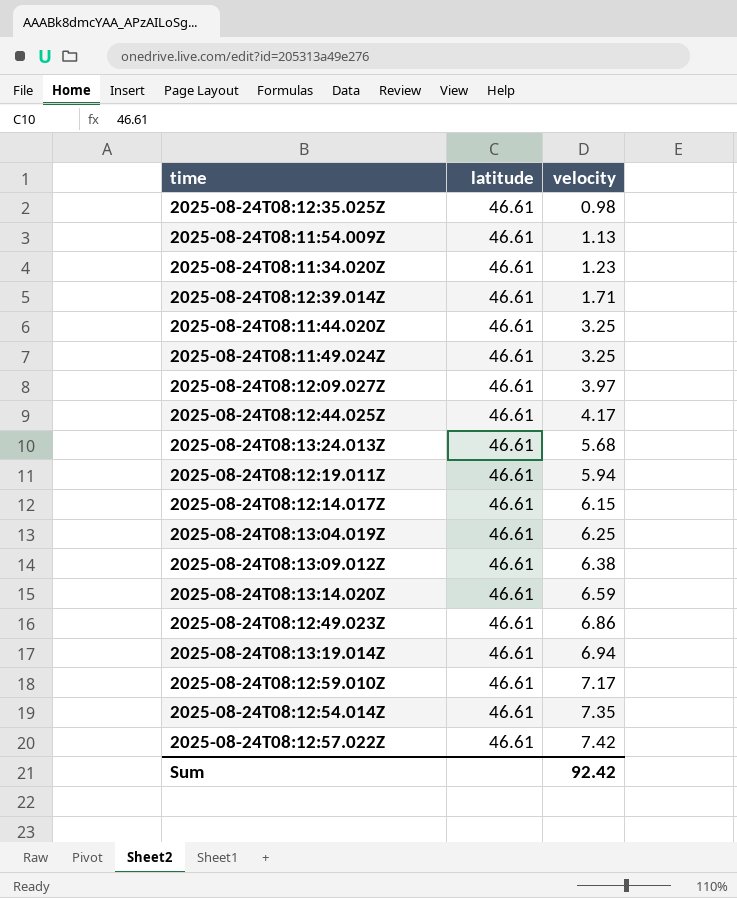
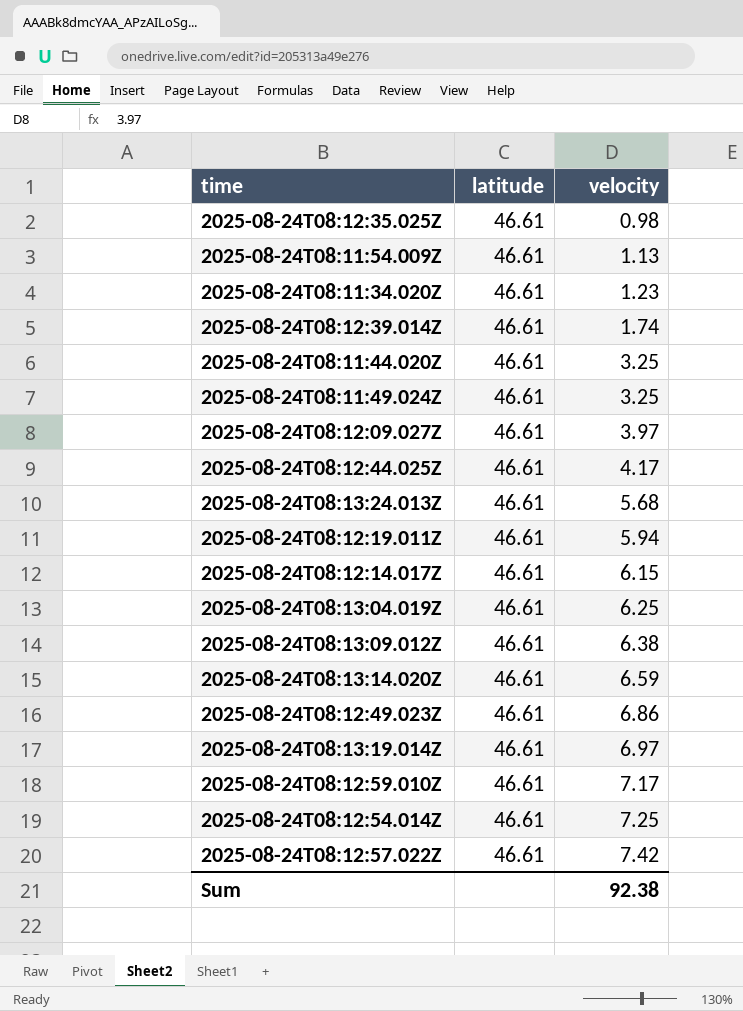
2025-08-24T08:12:39.014Z | velocity: 1.71 -> 1.74
2025-08-24T08:13:19.014Z | velocity: 6.94 -> 6.97
2025-08-24T08:12:54.014Z | velocity: 7.35 -> 7.25
Sum | velocity: 92.42 -> 92.38

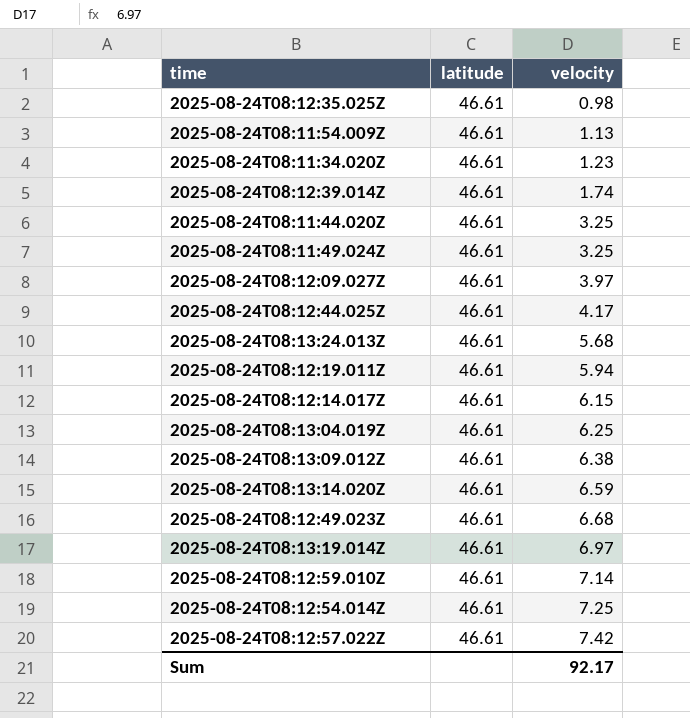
2025-08-24T08:12:49.023Z | velocity: 6.86 -> 6.68
2025-08-24T08:12:59.010Z | velocity: 7.17 -> 7.14
Sum | velocity: 92.38 -> 92.17

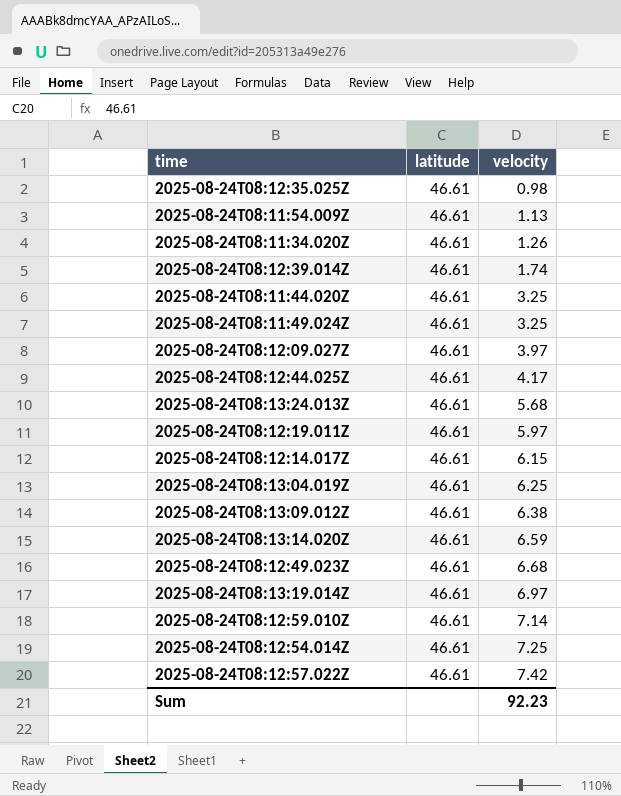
2025-08-24T08:11:34.020Z | velocity: 1.23 -> 1.26
2025-08-24T08:12:19.011Z | velocity: 5.94 -> 5.97
Sum | velocity: 92.17 -> 92.23

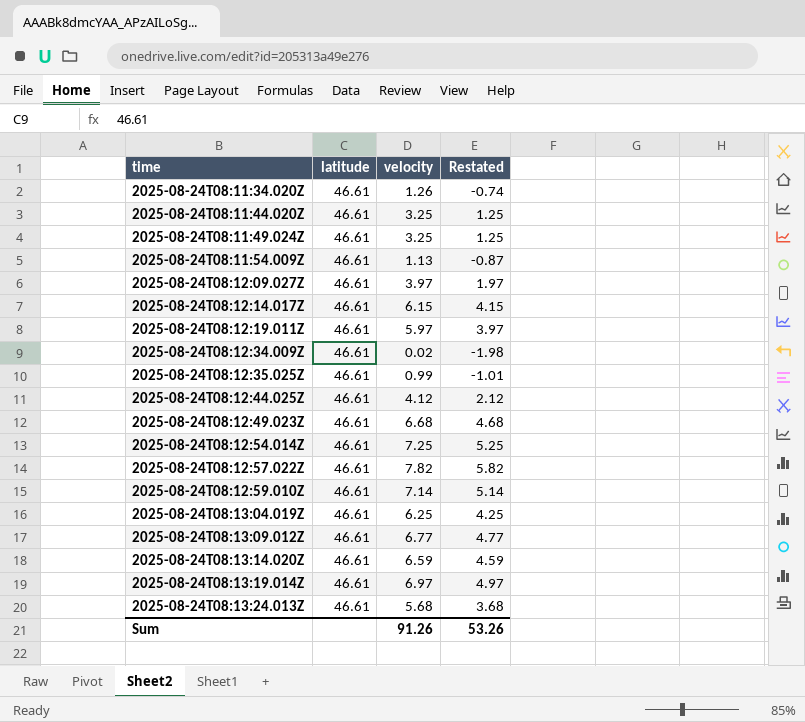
row order: velocity ascending -> time ascending
column Restated | formula: none -> [velocity] - 2
row 2025-08-24T08:12:39.014Z: 46.61 | 1.74 -> none
row 2025-08-24T08:12:34.009Z: none -> 46.61 | 0.02 | -1.98
2025-08-24T08:12:35.025Z | velocity: 0.98 -> 0.99
2025-08-24T08:12:44.025Z | velocity: 4.17 -> 4.12
2025-08-24T08:12:57.022Z | velocity: 7.42 -> 7.82
2025-08-24T08:13:09.012Z | velocity: 6.38 -> 6.77
Sum | velocity: 92.23 -> 91.26

